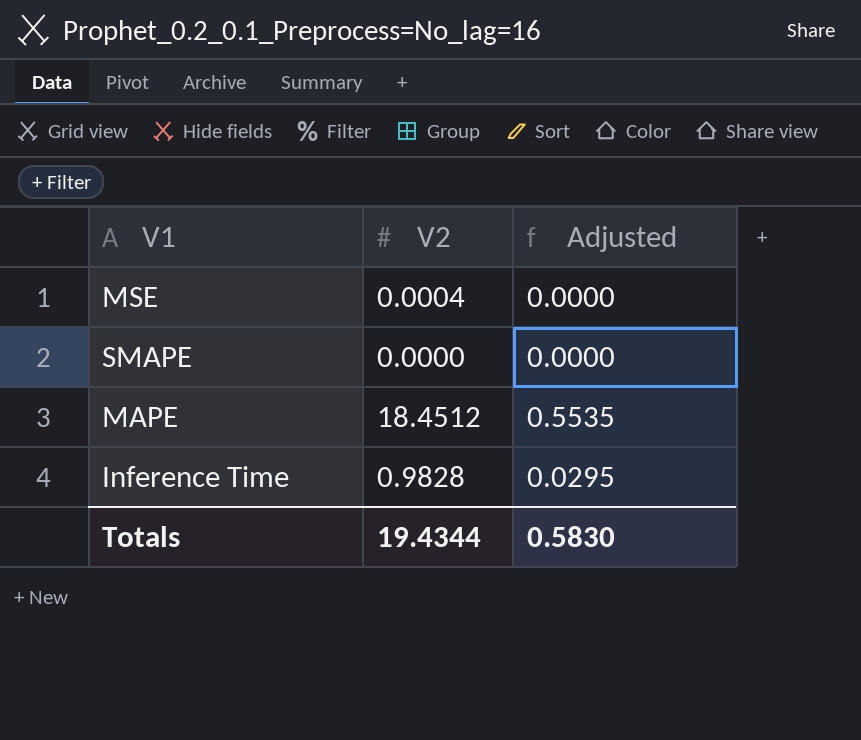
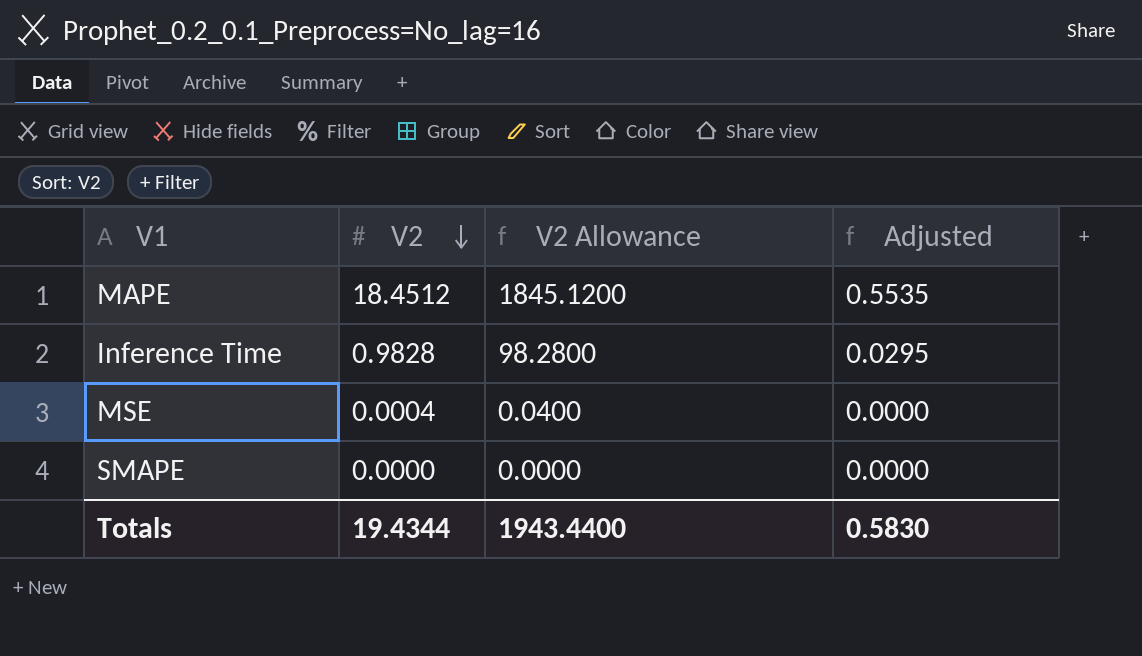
row order: none -> V2 descending
column V2 Allowance | formula: none -> [V2] * 100

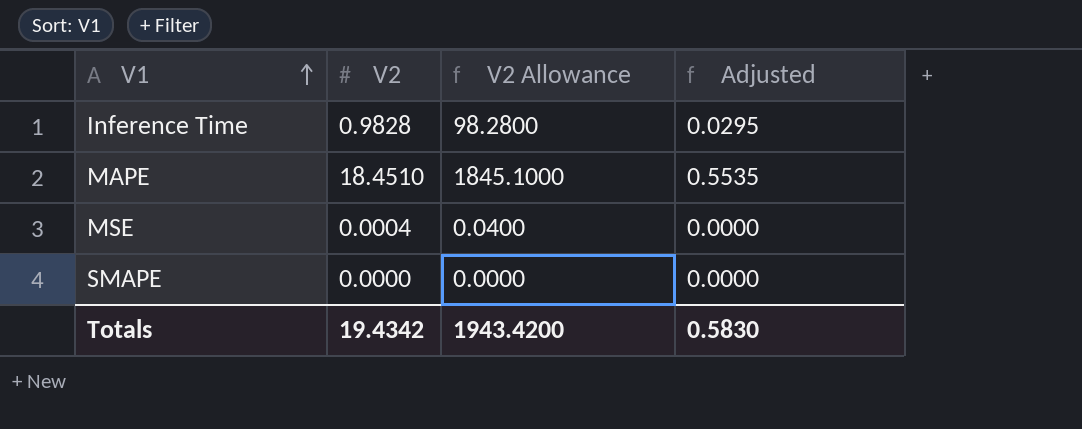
row order: V2 descending -> V1 ascending
MAPE | V2: 18.4512 -> 18.4510
MAPE | V2 Allowance: 1845.1200 -> 1845.1000
Totals | V2: 19.4344 -> 19.4342
Totals | V2 Allowance: 1943.4400 -> 1943.4200

